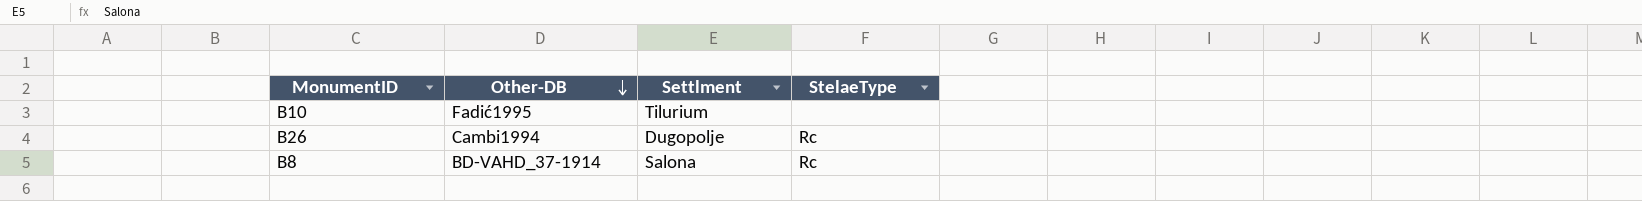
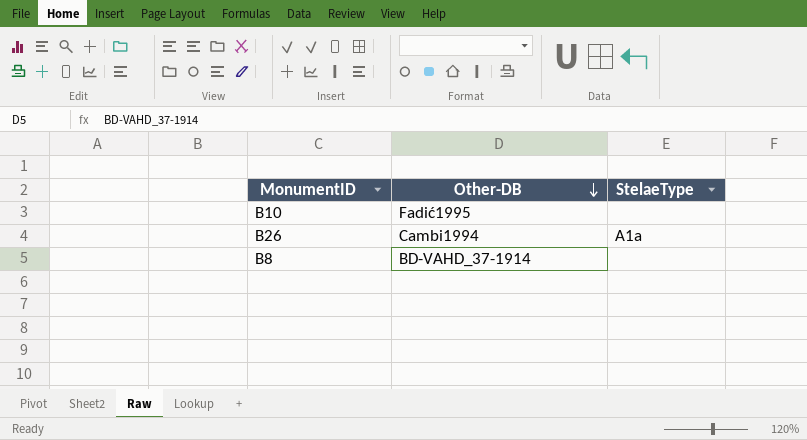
column Settlment | position: 3 -> none
B26 | StelaeType: Rc -> A1a
B8 | StelaeType: Rc -> none

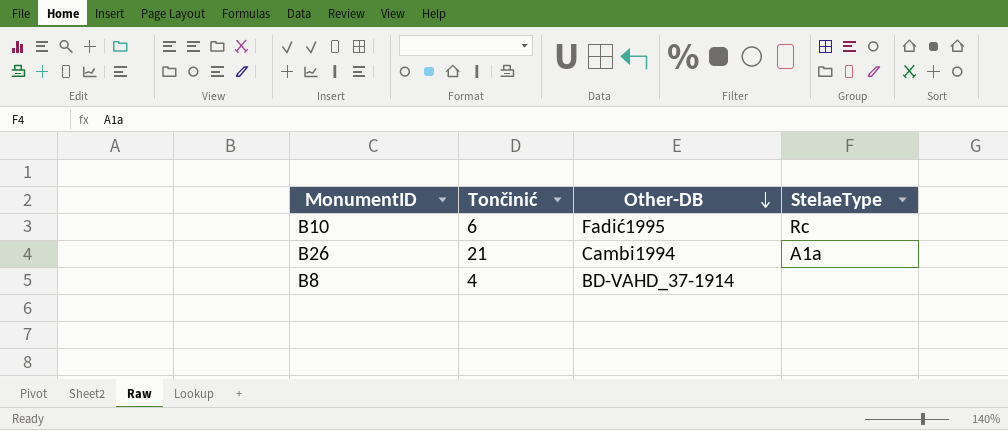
column Tončinić | position: none -> 2
B10 | StelaeType: none -> Rc

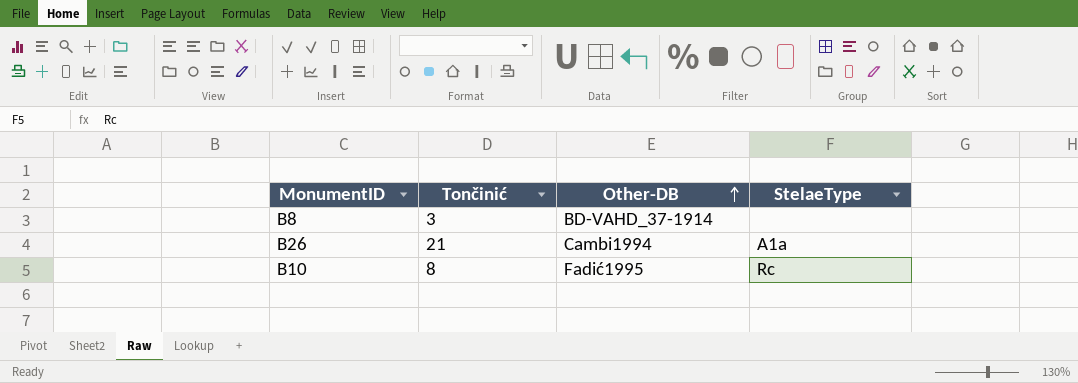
row order: Other-DB descending -> Other-DB ascending
B8 | Tončinić: 4 -> 3
B10 | Tončinić: 6 -> 8

